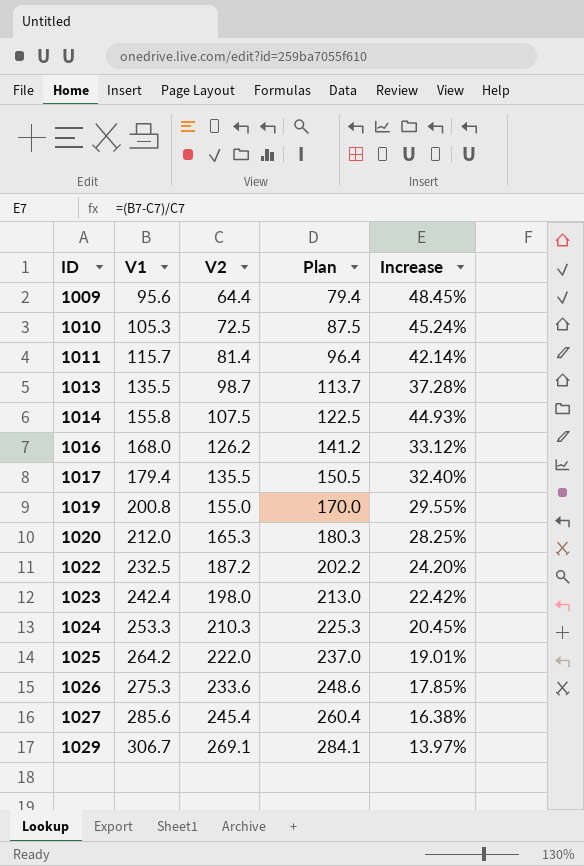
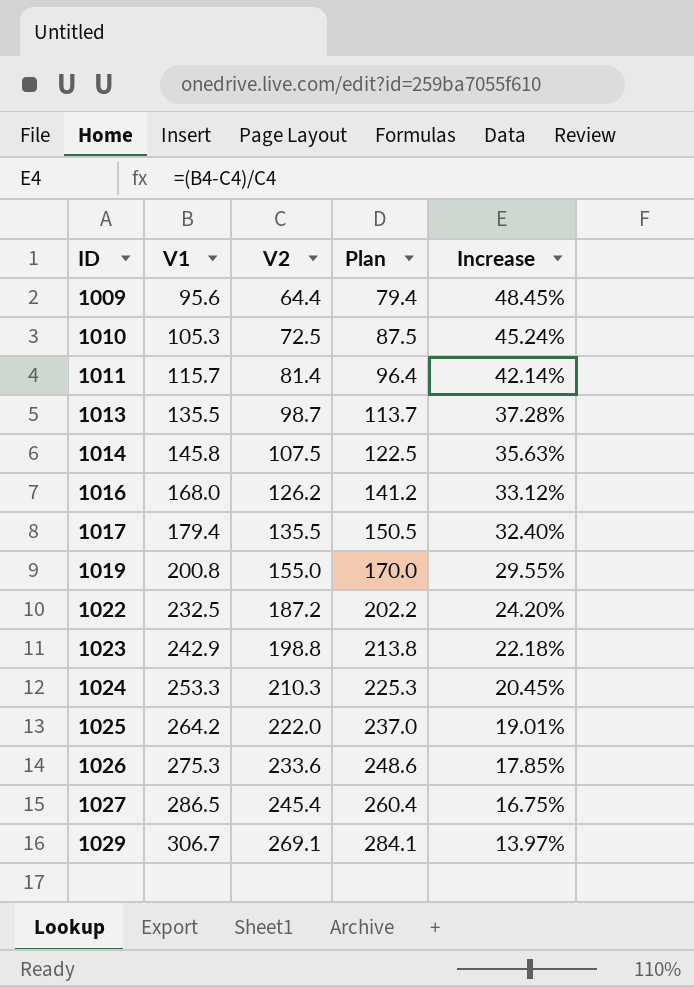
row 1020: 212.0 | 165.3 | 180.3 | 28.25% -> none
1014 | V1: 155.8 -> 145.8
1014 | Increase: 44.93% -> 35.63%
1023 | V1: 242.4 -> 242.9
1023 | V2: 198.0 -> 198.8
1023 | Plan: 213.0 -> 213.8
1023 | Increase: 22.42% -> 22.18%
1027 | V1: 285.6 -> 286.5
1027 | Increase: 16.38% -> 16.75%

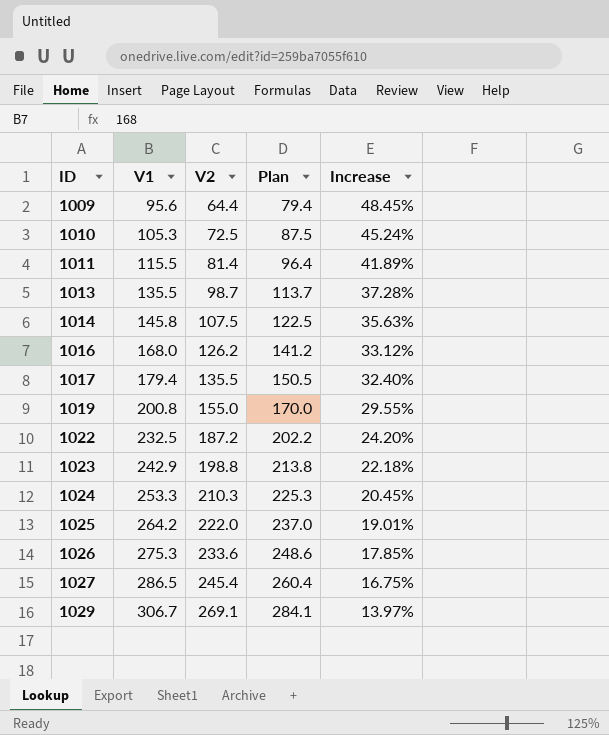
1011 | V1: 115.7 -> 115.5
1011 | Increase: 42.14% -> 41.89%

